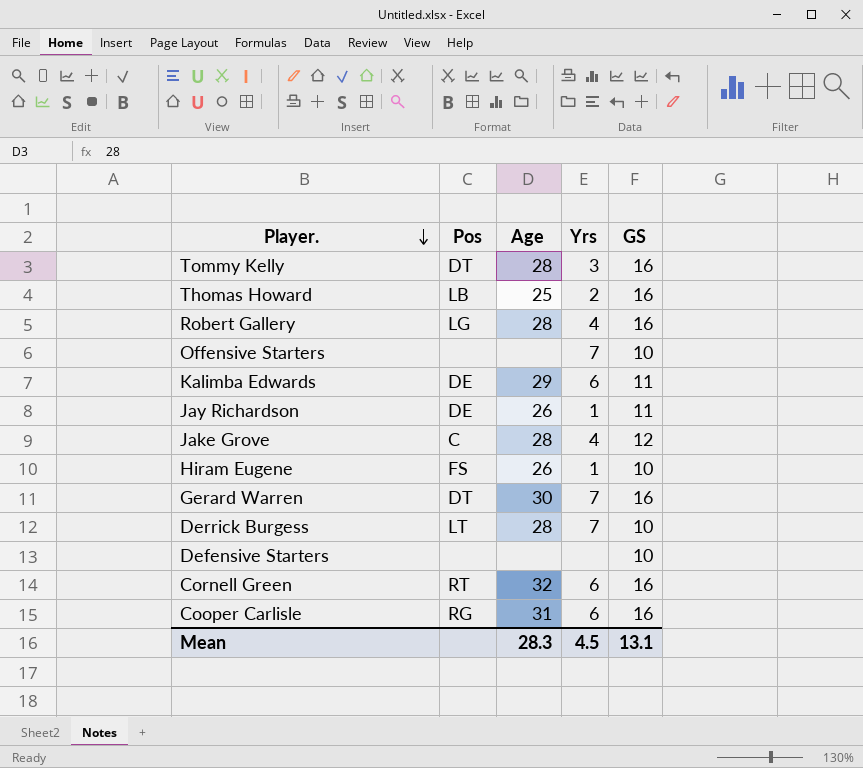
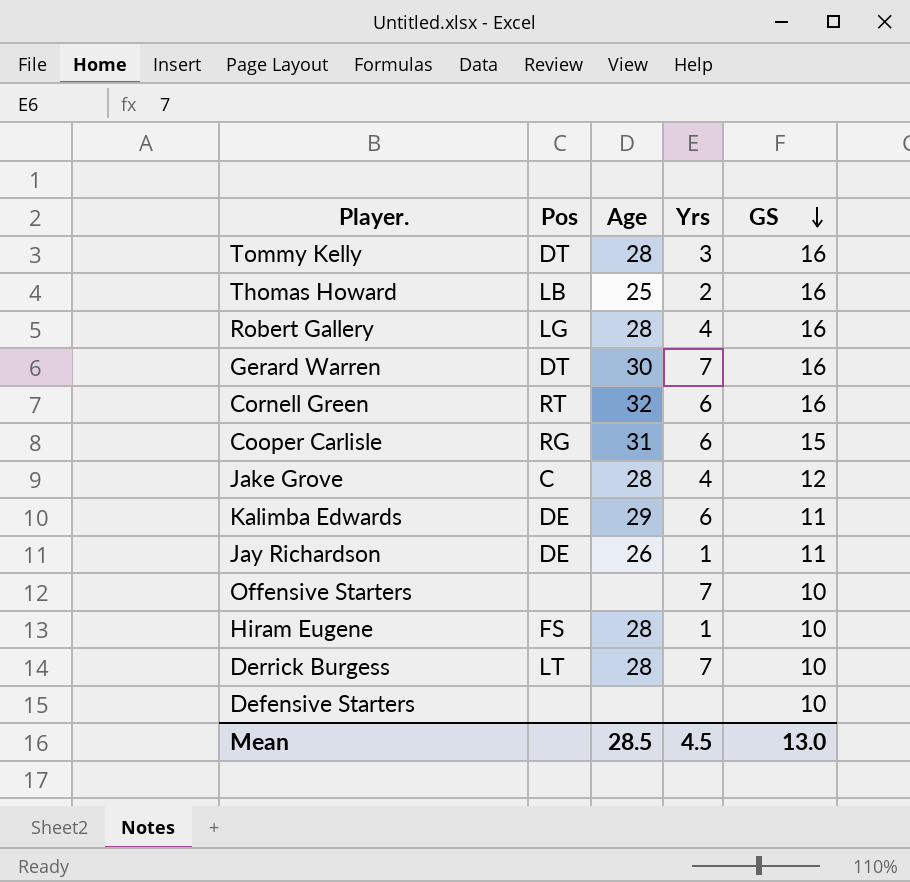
row order: Player. descending -> GS descending
Cooper Carlisle | GS: 16 -> 15
Hiram Eugene | Age: 26 -> 28
Mean | Age: 28.3 -> 28.5
Mean | GS: 13.1 -> 13.0

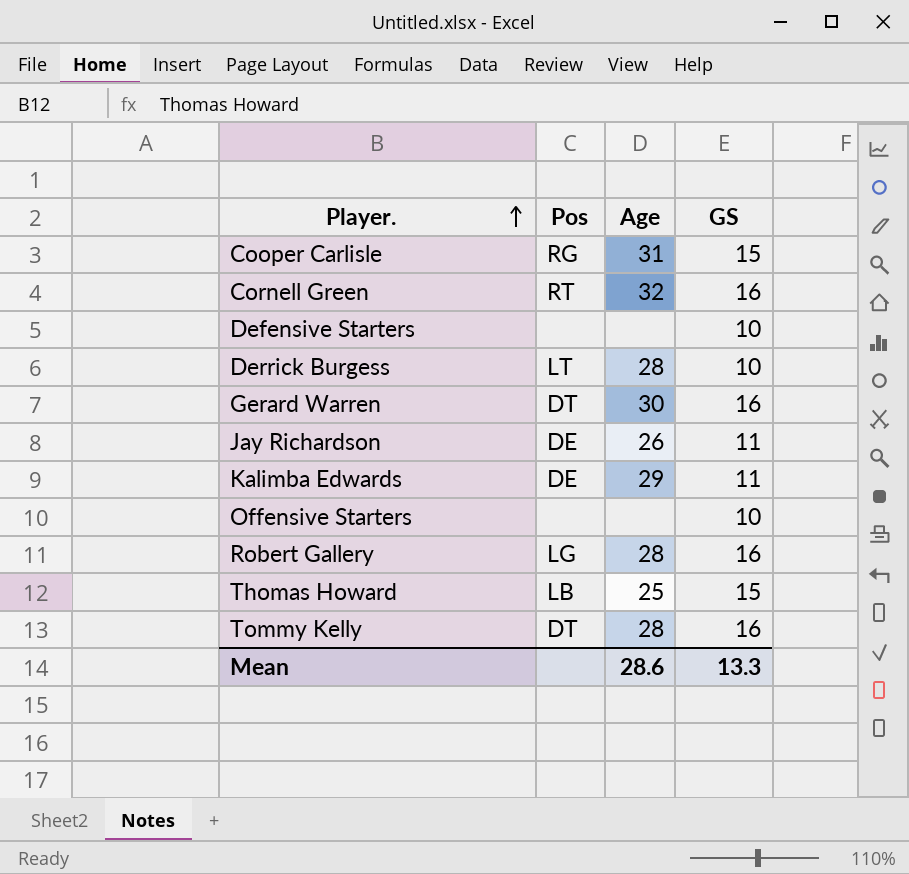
row order: GS descending -> Player. ascending
column Yrs | position: 4 -> none
row Jake Grove: C | 28 | 4 | 12 -> none
row Hiram Eugene: FS | 28 | 1 | 10 -> none
Thomas Howard | GS: 16 -> 15
Mean | Age: 28.5 -> 28.6
Mean | GS: 13.0 -> 13.3

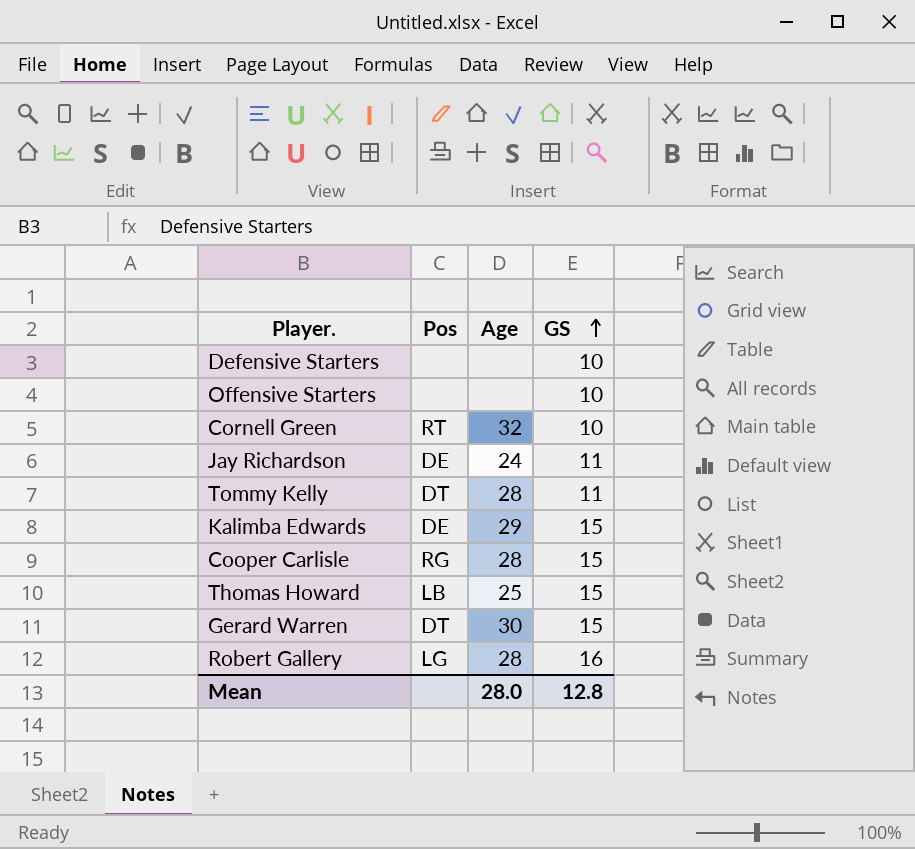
row order: Player. ascending -> GS ascending
row Derrick Burgess: LT | 28 | 10 -> none
Cornell Green | GS: 16 -> 10
Jay Richardson | Age: 26 -> 24
Tommy Kelly | GS: 16 -> 11
Kalimba Edwards | GS: 11 -> 15
Cooper Carlisle | Age: 31 -> 28
Gerard Warren | GS: 16 -> 15
Mean | Age: 28.6 -> 28.0
Mean | GS: 13.3 -> 12.8

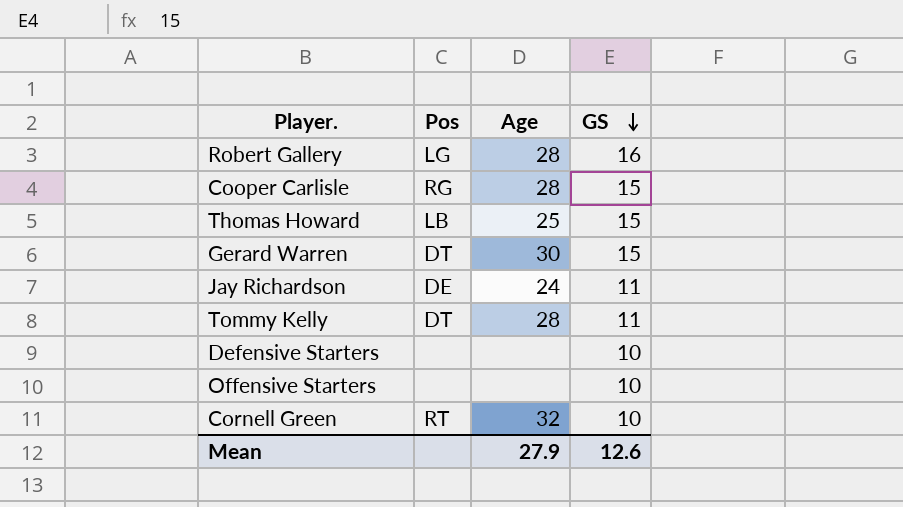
row order: GS ascending -> GS descending
row Kalimba Edwards: DE | 29 | 15 -> none
Mean | Age: 28.0 -> 27.9
Mean | GS: 12.8 -> 12.6

